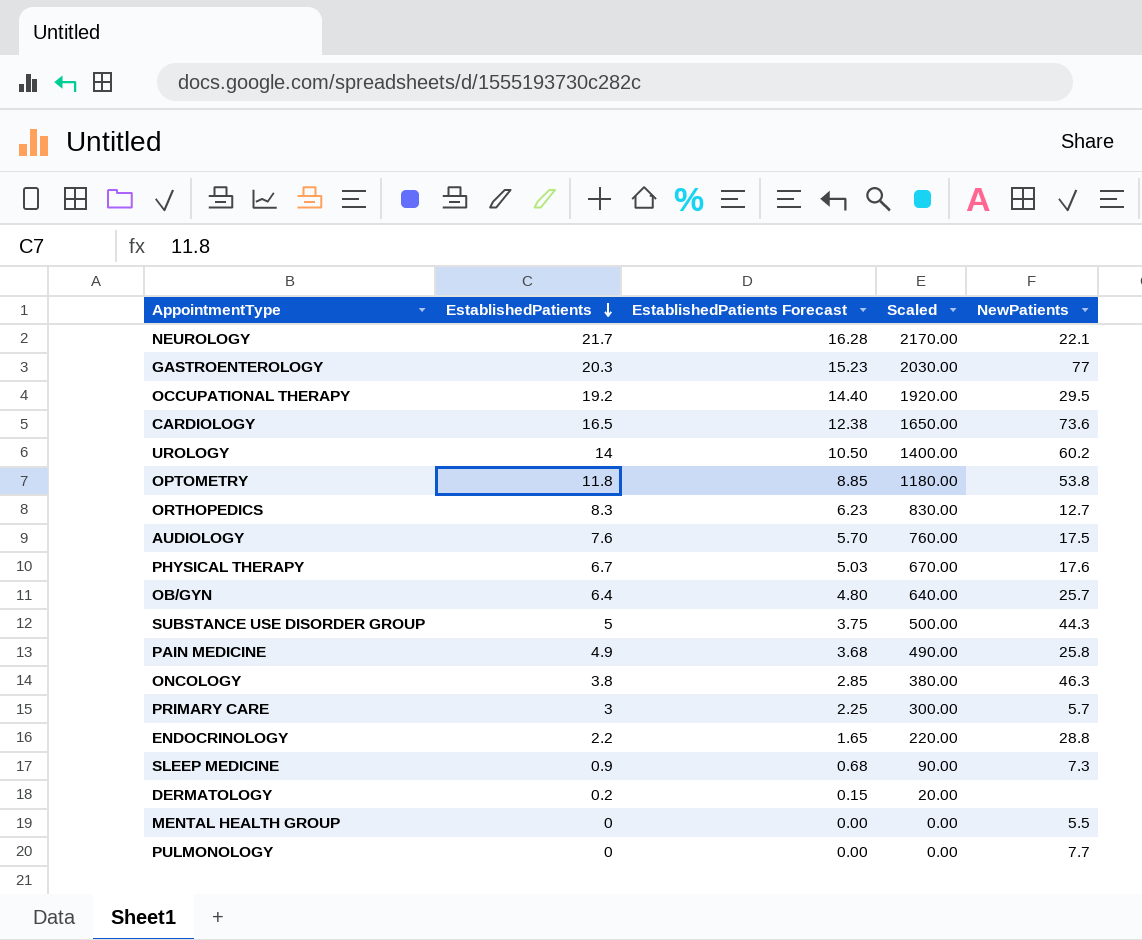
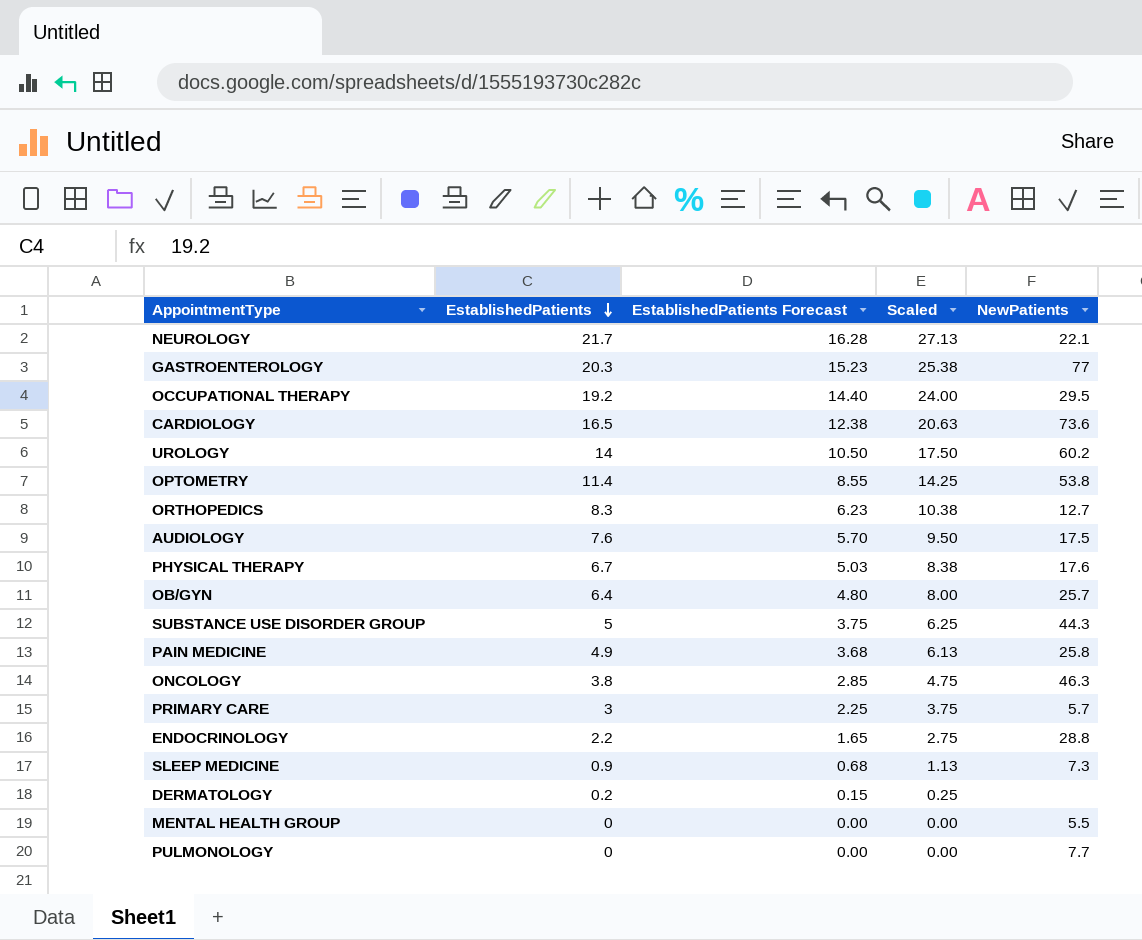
column Scaled | formula: [EstablishedPatients] * 100 -> [EstablishedPatients] * 1.25
OPTOMETRY | EstablishedPatients: 11.8 -> 11.4
OPTOMETRY | EstablishedPatients Forecast: 8.85 -> 8.55

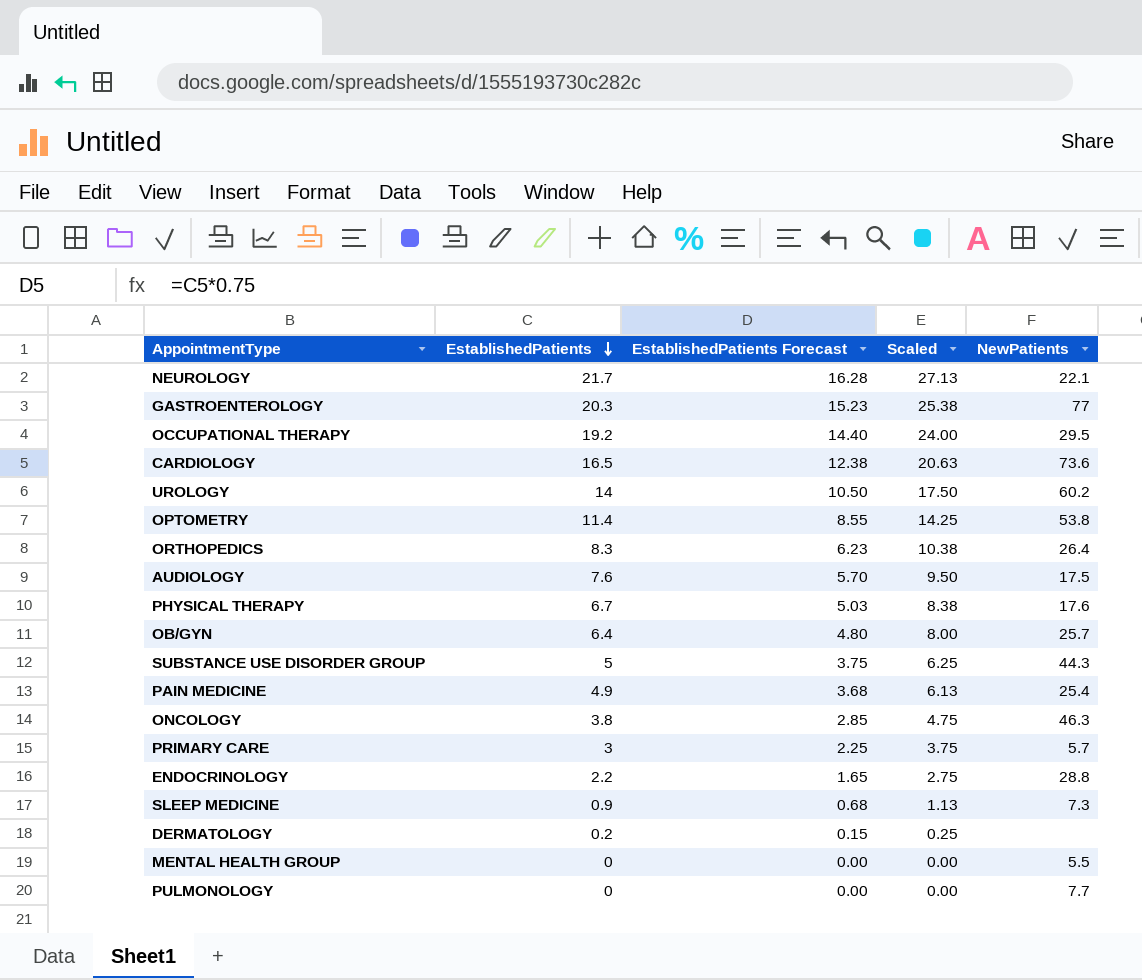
ORTHOPEDICS | NewPatients: 12.7 -> 26.4
PAIN MEDICINE | NewPatients: 25.8 -> 25.4

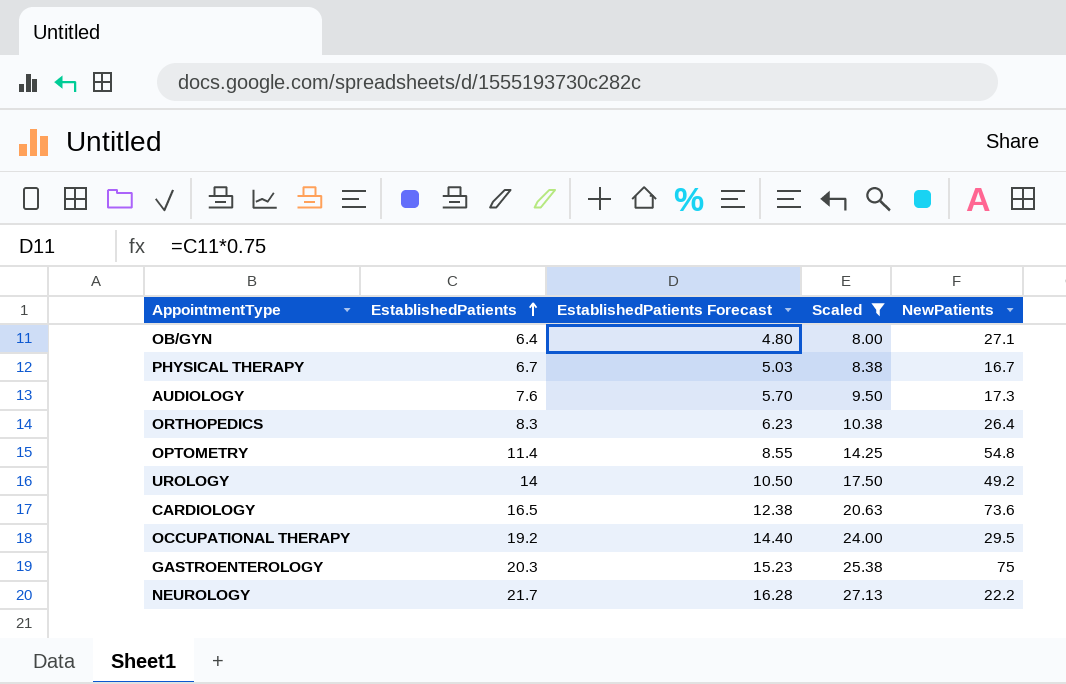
filter: none -> Scaled >= 8.00
row order: EstablishedPatients descending -> EstablishedPatients ascending
OB/GYN | NewPatients: 25.7 -> 27.1
PHYSICAL THERAPY | NewPatients: 17.6 -> 16.7
AUDIOLOGY | NewPatients: 17.5 -> 17.3
OPTOMETRY | NewPatients: 53.8 -> 54.8
UROLOGY | NewPatients: 60.2 -> 49.2
GASTROENTEROLOGY | NewPatients: 77 -> 75
NEUROLOGY | NewPatients: 22.1 -> 22.2

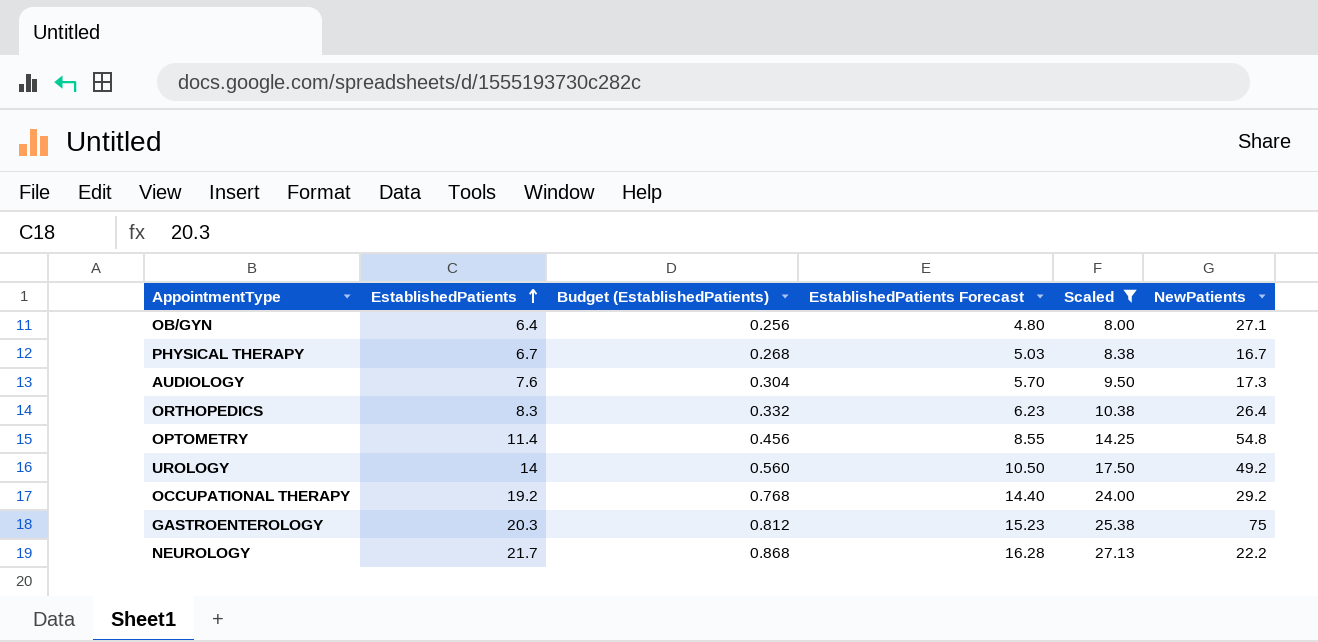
column Budget (EstablishedPatients) | formula: none -> [EstablishedPatients] * 0.04
row CARDIOLOGY: 16.5 | 12.38 | 20.63 | 73.6 -> none
OCCUPATIONAL THERAPY | NewPatients: 29.5 -> 29.2

